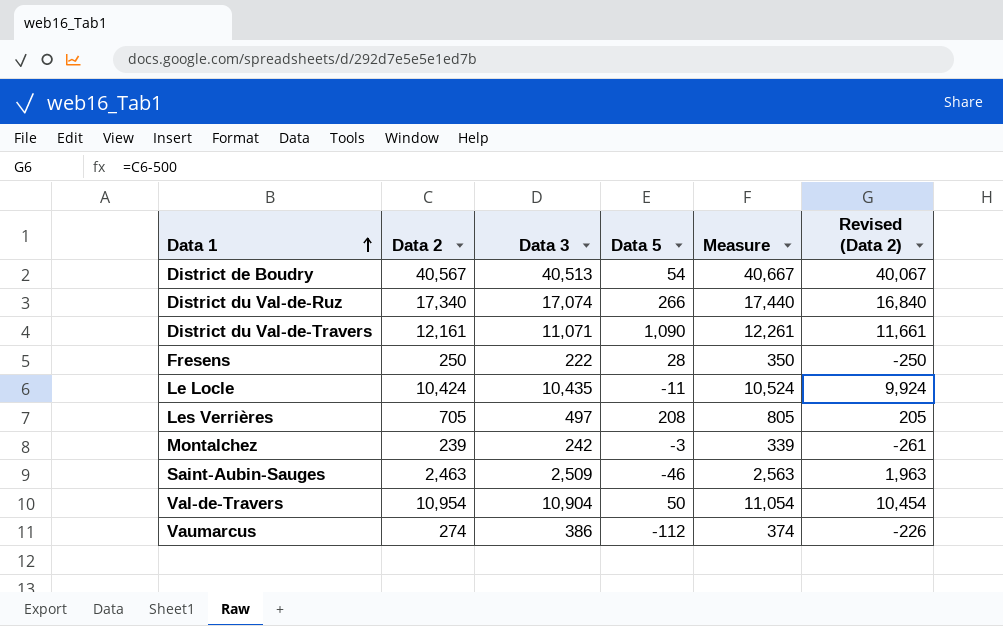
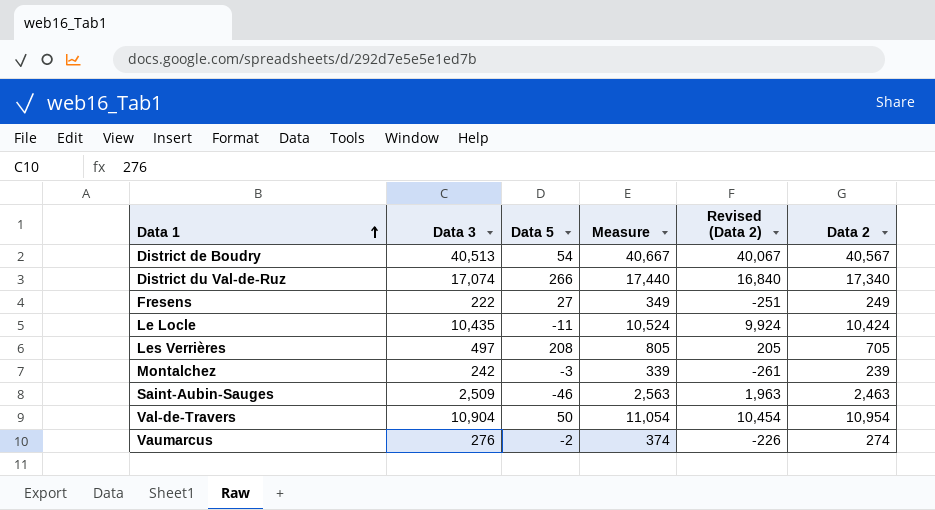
column Data 2 | position: 2 -> 6
row District du Val-de-Travers: 12,161 | 11,071 | 1,090 | 12,261 | 11,661 -> none
Fresens | Data 5: 28 -> 27
Fresens | Measure: 350 -> 349
Fresens | Revised (Data 2): -250 -> -251
Fresens | Data 2: 250 -> 249
Vaumarcus | Data 3: 386 -> 276
Vaumarcus | Data 5: -112 -> -2

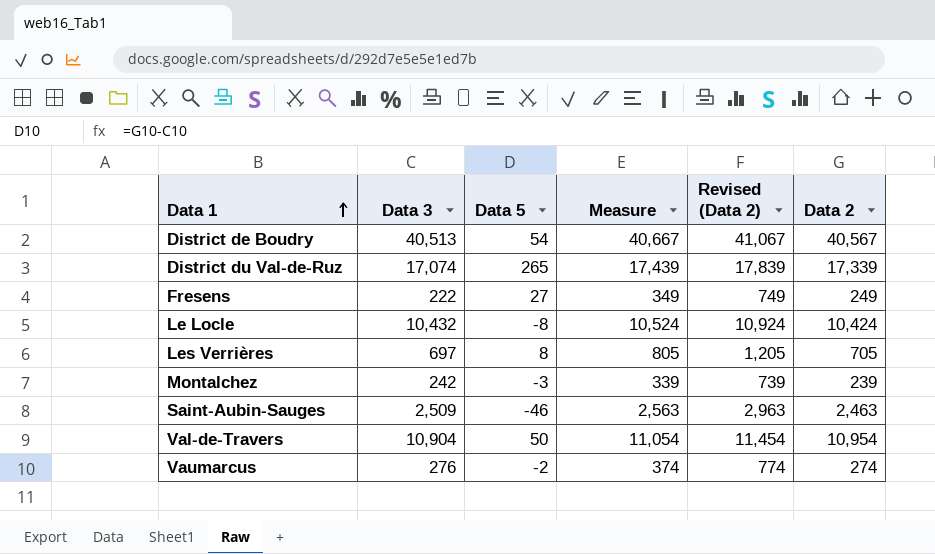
column Revised (Data 2) | formula: [Data 2] - 500 -> [Data 2] + 500
District du Val-de-Ruz | Data 5: 266 -> 265
District du Val-de-Ruz | Measure: 17,440 -> 17,439
District du Val-de-Ruz | Data 2: 17,340 -> 17,339
Le Locle | Data 3: 10,435 -> 10,432
Le Locle | Data 5: -11 -> -8
Les Verrières | Data 3: 497 -> 697
Les Verrières | Data 5: 208 -> 8

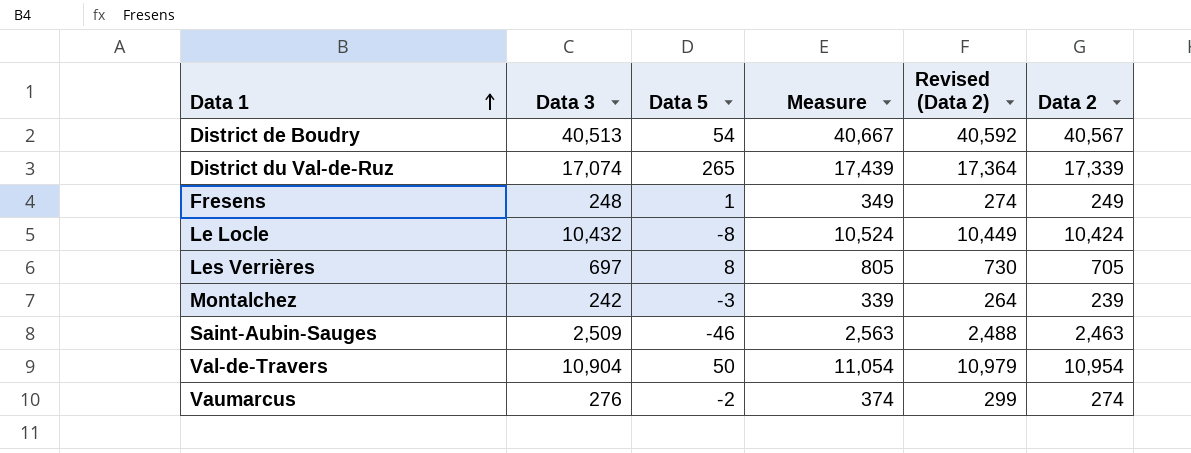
column Revised (Data 2) | formula: [Data 2] + 500 -> [Data 2] + 25
Fresens | Data 3: 222 -> 248
Fresens | Data 5: 27 -> 1

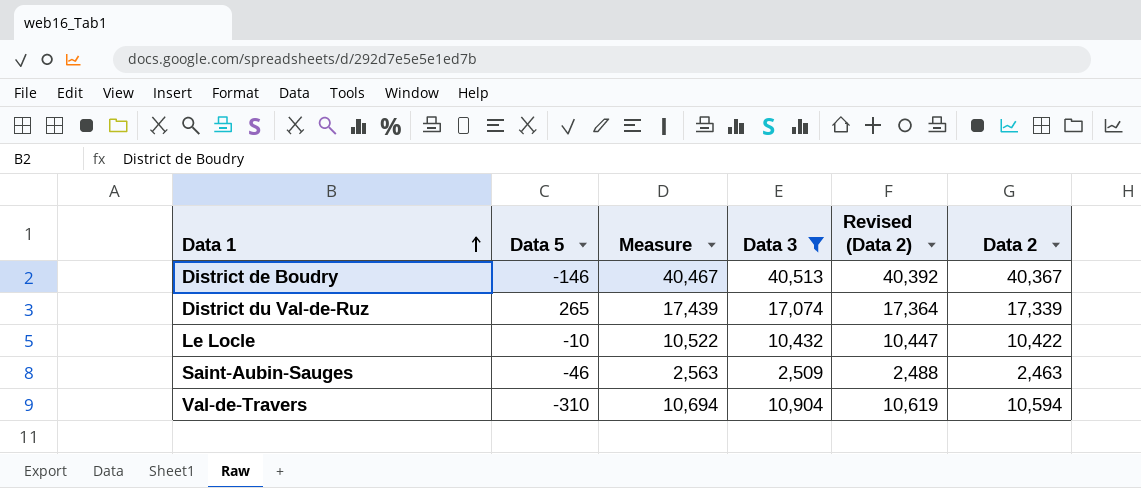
filter: none -> Data 3 >= 2,509
column Data 3 | position: 2 -> 4
District de Boudry | Data 5: 54 -> -146
District de Boudry | Measure: 40,667 -> 40,467
District de Boudry | Revised (Data 2): 40,592 -> 40,392
District de Boudry | Data 2: 40,567 -> 40,367
Le Locle | Data 5: -8 -> -10
Le Locle | Measure: 10,524 -> 10,522
Le Locle | Revised (Data 2): 10,449 -> 10,447
Le Locle | Data 2: 10,424 -> 10,422
Val-de-Travers | Data 5: 50 -> -310
Val-de-Travers | Measure: 11,054 -> 10,694
Val-de-Travers | Revised (Data 2): 10,979 -> 10,619
Val-de-Travers | Data 2: 10,954 -> 10,594

